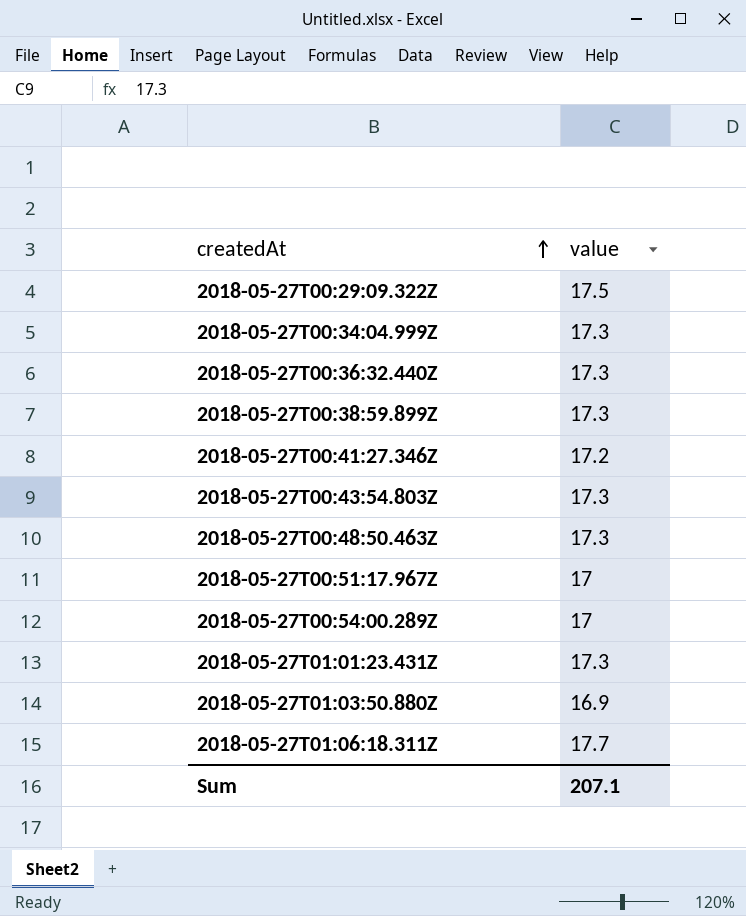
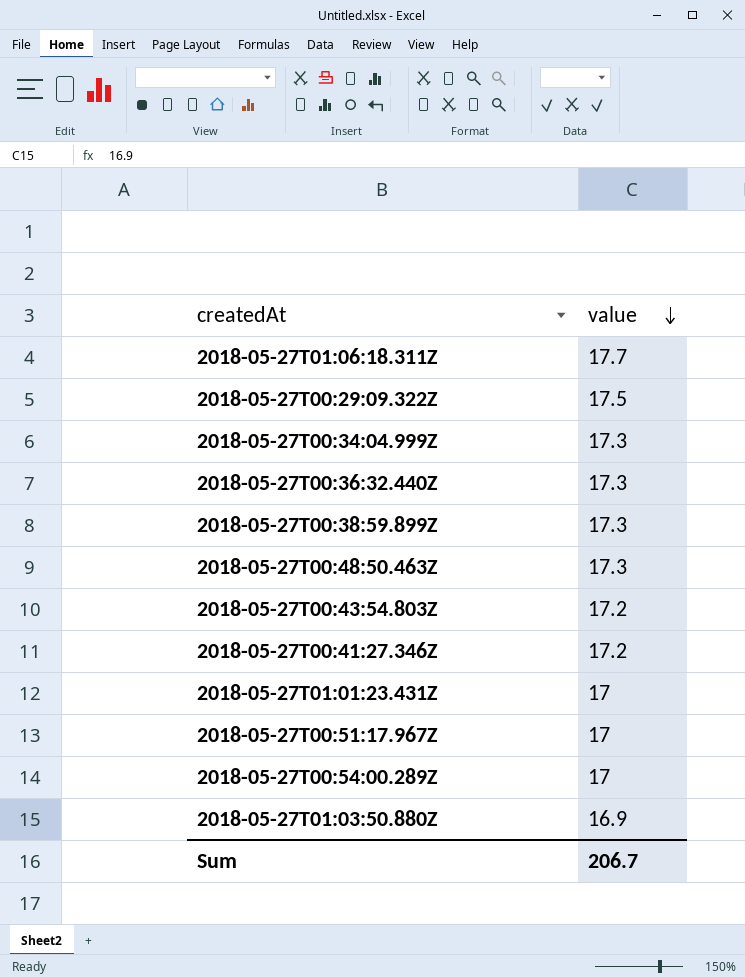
row order: createdAt ascending -> value descending
2018-05-27T00:43:54.803Z | value: 17.3 -> 17.2
2018-05-27T01:01:23.431Z | value: 17.3 -> 17
Sum | value: 207.1 -> 206.7

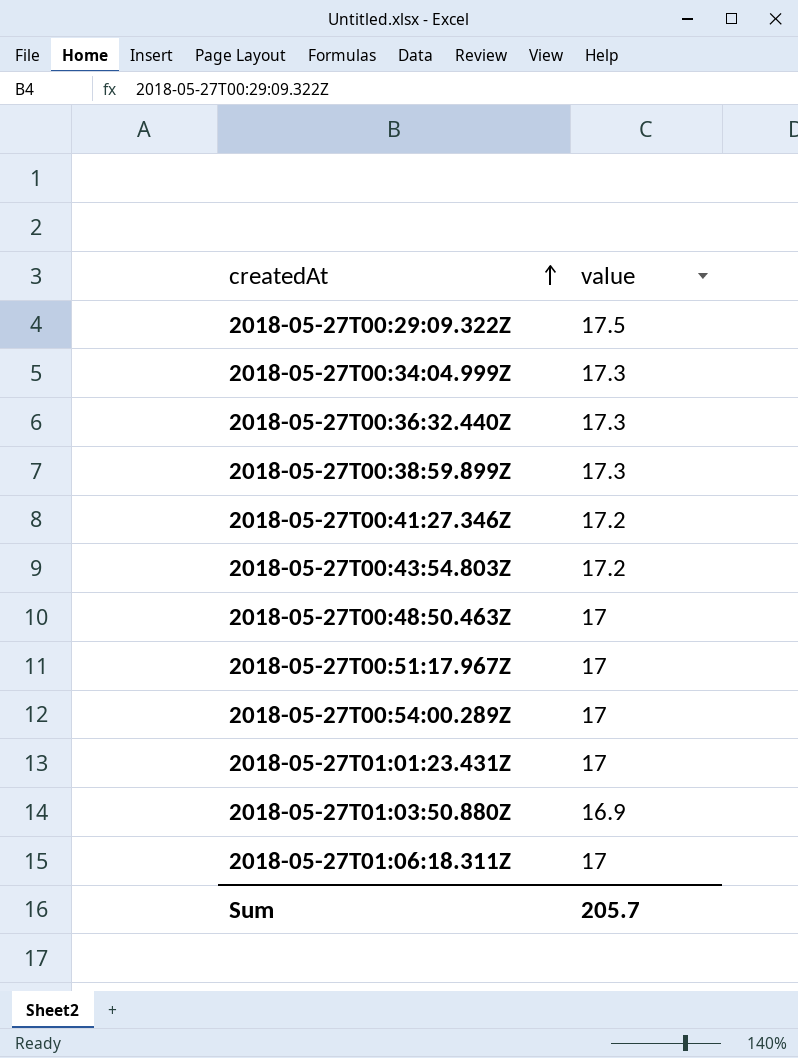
row order: value descending -> createdAt ascending
2018-05-27T00:48:50.463Z | value: 17.3 -> 17
2018-05-27T01:06:18.311Z | value: 17.7 -> 17
Sum | value: 206.7 -> 205.7

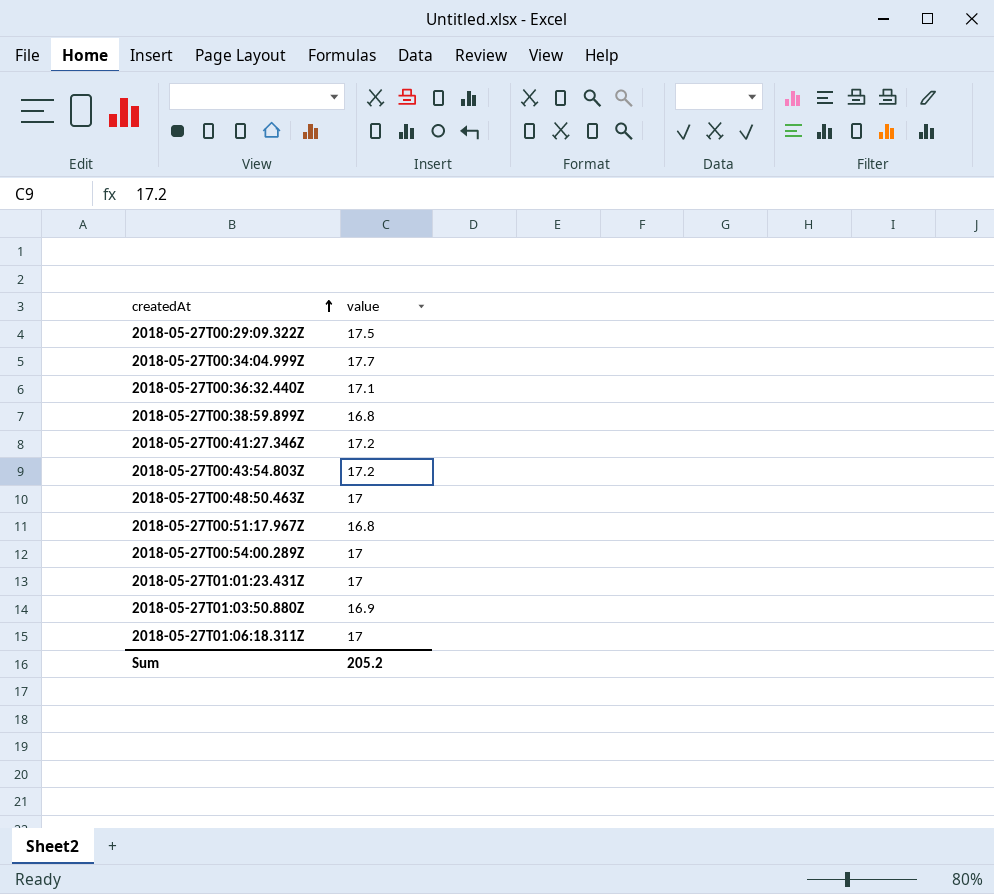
2018-05-27T00:34:04.999Z | value: 17.3 -> 17.7
2018-05-27T00:36:32.440Z | value: 17.3 -> 17.1
2018-05-27T00:38:59.899Z | value: 17.3 -> 16.8
2018-05-27T00:51:17.967Z | value: 17 -> 16.8
Sum | value: 205.7 -> 205.2

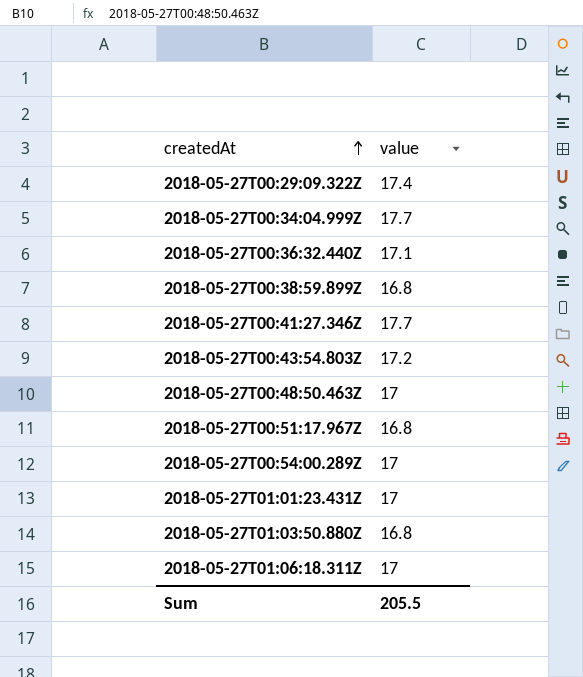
2018-05-27T00:29:09.322Z | value: 17.5 -> 17.4
2018-05-27T00:41:27.346Z | value: 17.2 -> 17.7
2018-05-27T01:03:50.880Z | value: 16.9 -> 16.8
Sum | value: 205.2 -> 205.5

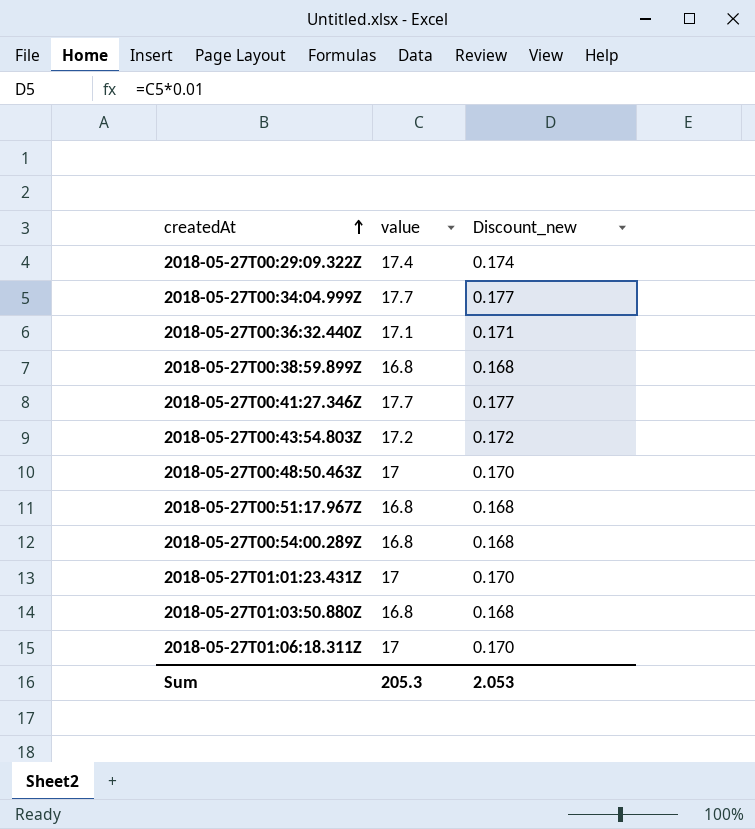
column Discount_new | formula: none -> [value] * 0.01
2018-05-27T00:54:00.289Z | value: 17 -> 16.8
Sum | value: 205.5 -> 205.3

